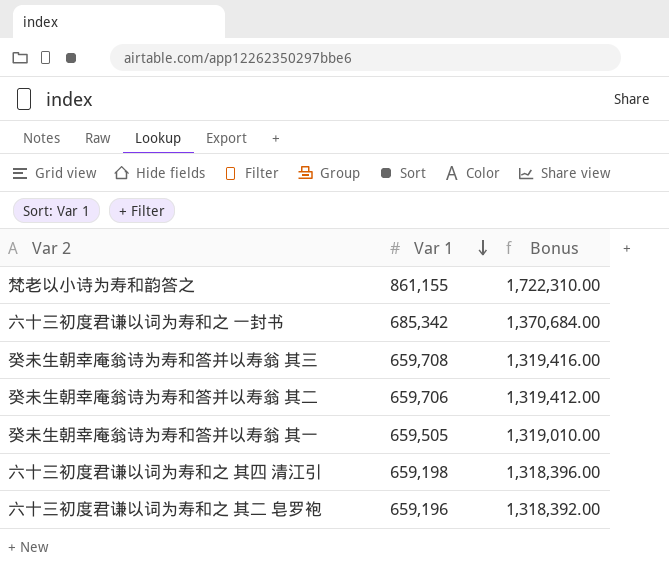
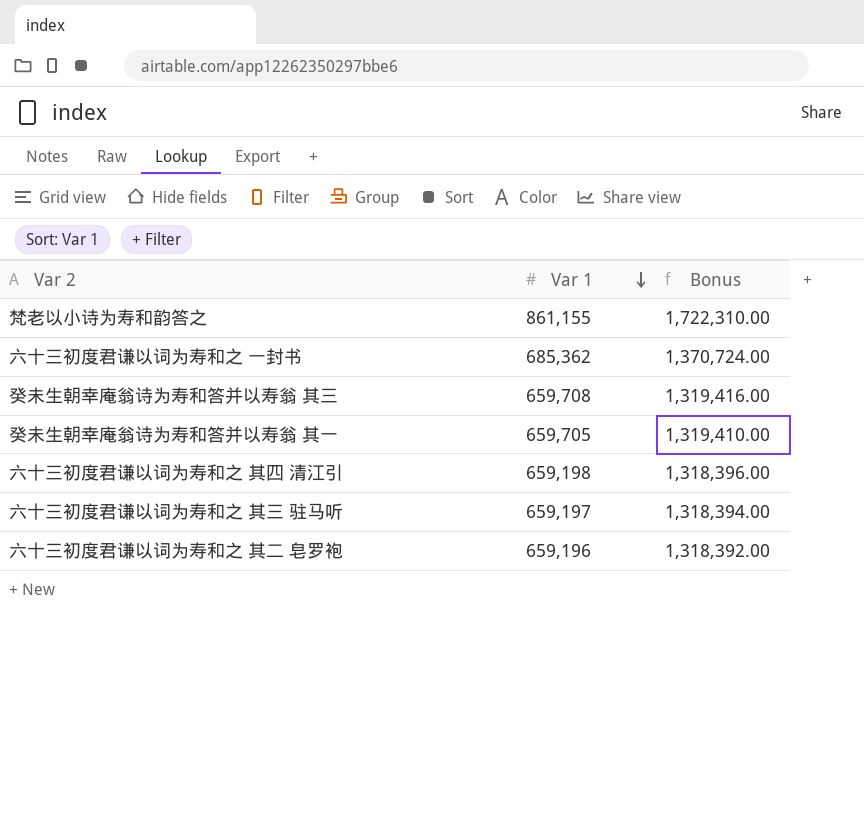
row 癸未生朝幸庵翁诗为寿和答并以寿翁 其二: 659,706 | 1,319,412.00 -> none
六十三初度君谦以词为寿和之 一封书 | Var 1: 685,342 -> 685,362
六十三初度君谦以词为寿和之 一封书 | Bonus: 1,370,684.00 -> 1,370,724.00
癸未生朝幸庵翁诗为寿和答并以寿翁 其一 | Var 1: 659,505 -> 659,705
癸未生朝幸庵翁诗为寿和答并以寿翁 其一 | Bonus: 1,319,010.00 -> 1,319,410.00
row 六十三初度君谦以词为寿和之 其三 驻马听: none -> 659,197 | 1,318,394.00

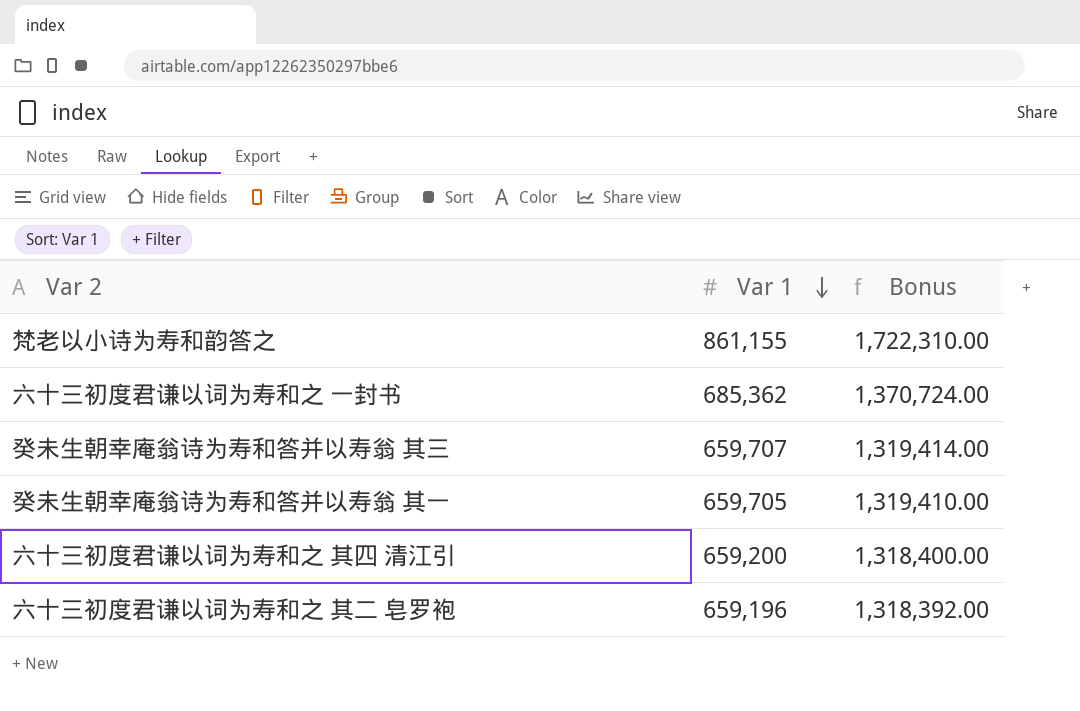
row 六十三初度君谦以词为寿和之 其三 驻马听: 659,197 | 1,318,394.00 -> none
癸未生朝幸庵翁诗为寿和答并以寿翁 其三 | Var 1: 659,708 -> 659,707
癸未生朝幸庵翁诗为寿和答并以寿翁 其三 | Bonus: 1,319,416.00 -> 1,319,414.00
六十三初度君谦以词为寿和之 其四 清江引 | Var 1: 659,198 -> 659,200
六十三初度君谦以词为寿和之 其四 清江引 | Bonus: 1,318,396.00 -> 1,318,400.00

